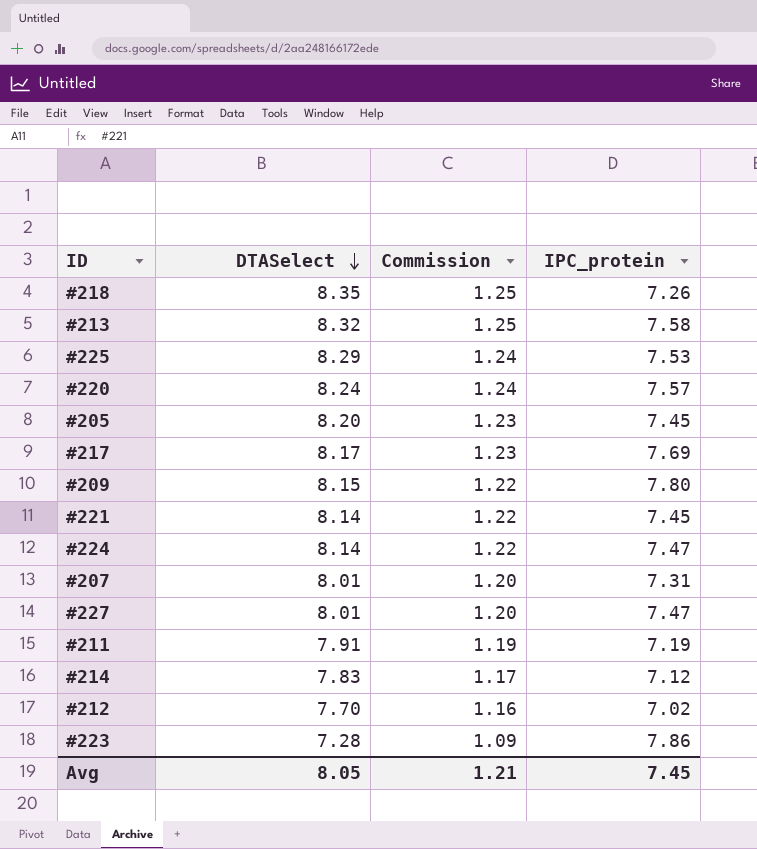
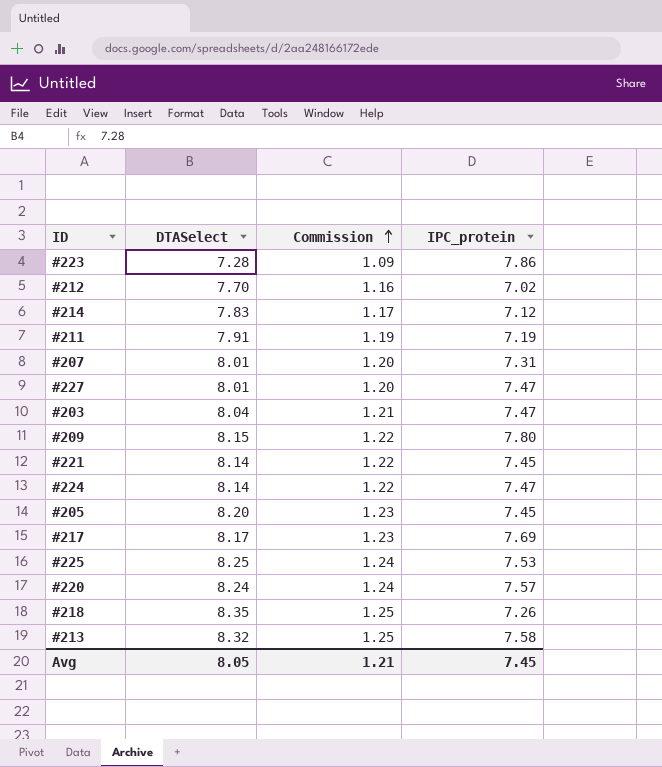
row order: DTASelect descending -> Commission ascending
row #203: none -> 8.04 | 1.21 | 7.47
#225 | DTASelect: 8.29 -> 8.25

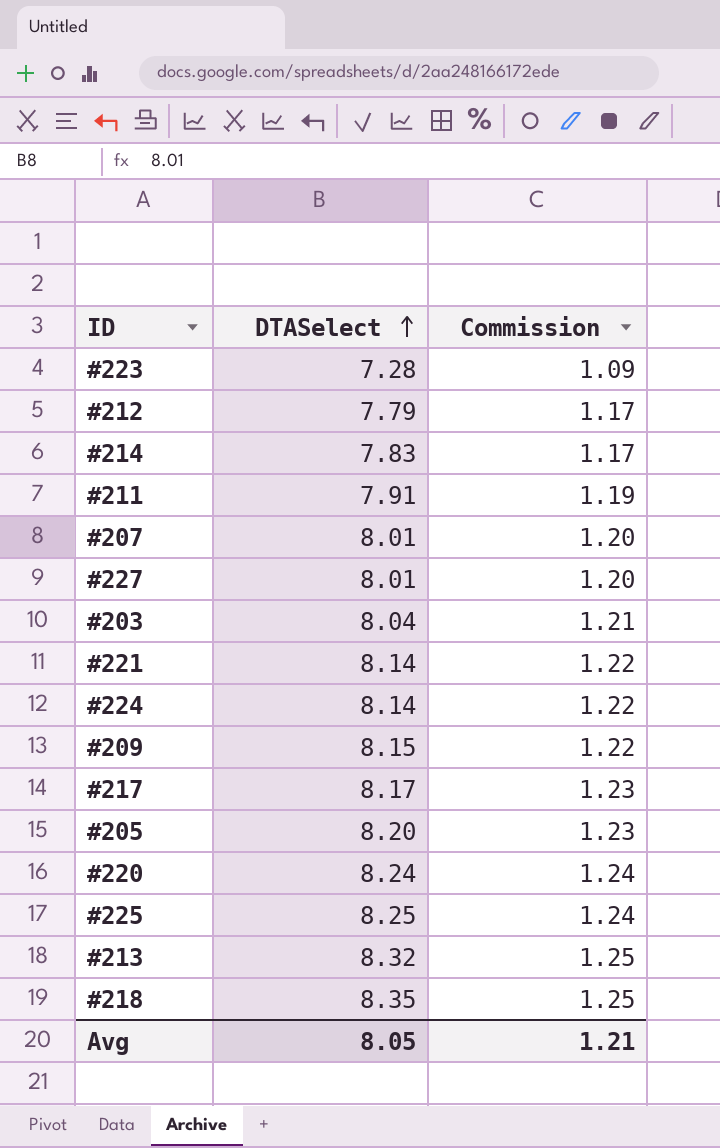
row order: Commission ascending -> DTASelect ascending
column IPC_protein | position: 4 -> none
#212 | DTASelect: 7.70 -> 7.79
#212 | Commission: 1.16 -> 1.17

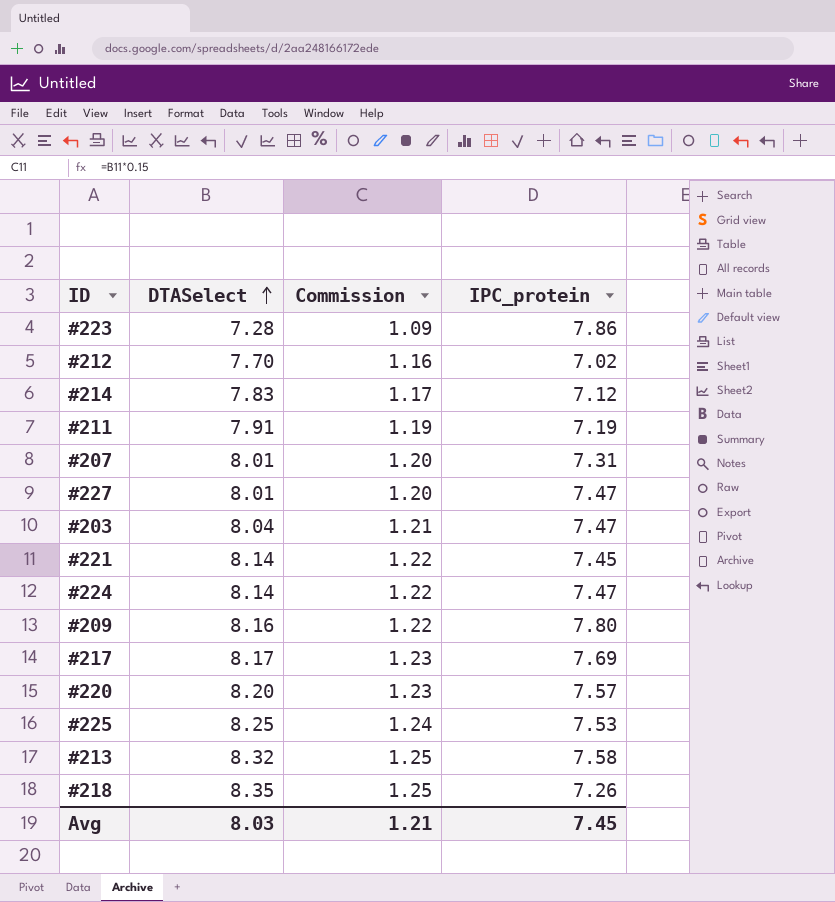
column IPC_protein | position: none -> 4
row #205: 8.20 | 1.23 -> none
#212 | DTASelect: 7.79 -> 7.70
#212 | Commission: 1.17 -> 1.16
#209 | DTASelect: 8.15 -> 8.16
#220 | DTASelect: 8.24 -> 8.20
#220 | Commission: 1.24 -> 1.23
Avg | DTASelect: 8.05 -> 8.03

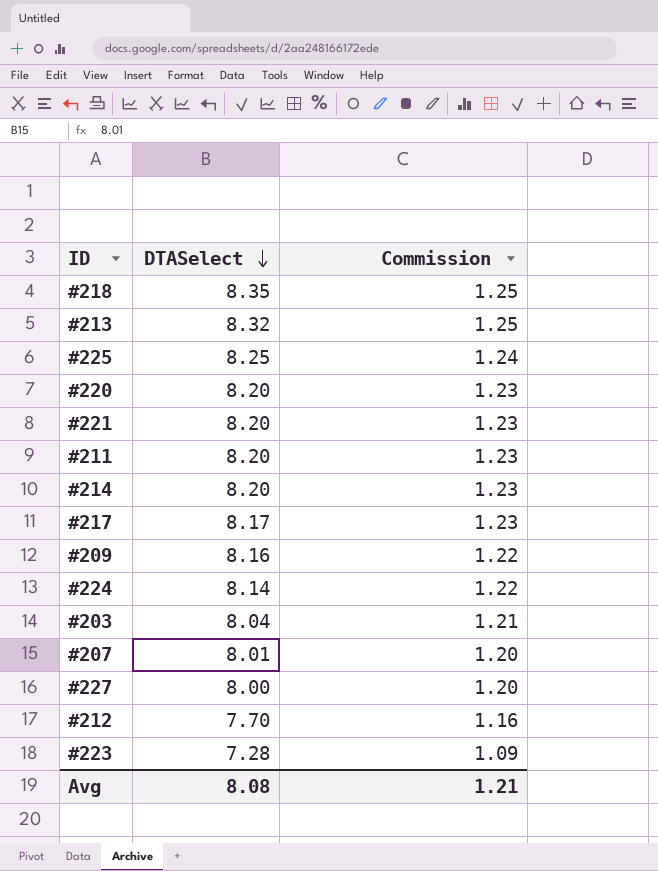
row order: DTASelect ascending -> DTASelect descending
column IPC_protein | position: 4 -> none
#221 | DTASelect: 8.14 -> 8.20
#221 | Commission: 1.22 -> 1.23
#211 | DTASelect: 7.91 -> 8.20
#211 | Commission: 1.19 -> 1.23
#214 | DTASelect: 7.83 -> 8.20
#214 | Commission: 1.17 -> 1.23
#227 | DTASelect: 8.01 -> 8.00
Avg | DTASelect: 8.03 -> 8.08

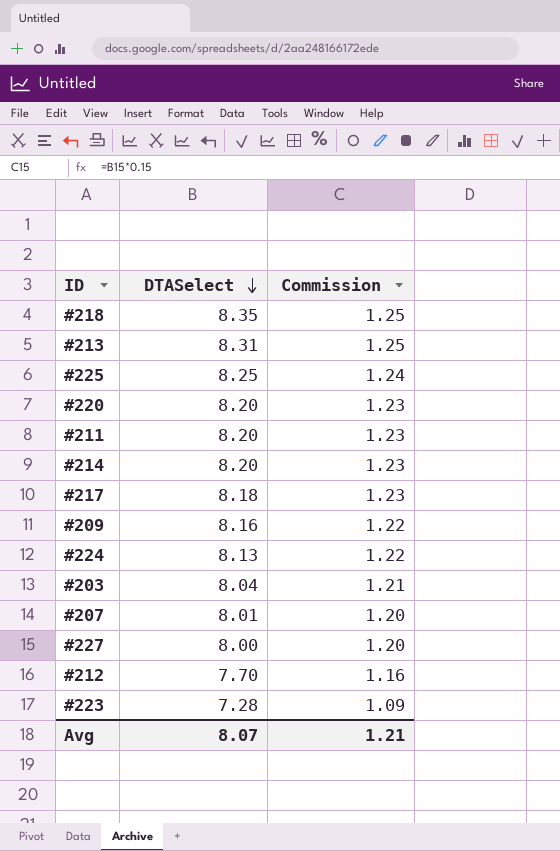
row #221: 8.20 | 1.23 -> none
#213 | DTASelect: 8.32 -> 8.31
#217 | DTASelect: 8.17 -> 8.18
#224 | DTASelect: 8.14 -> 8.13
Avg | DTASelect: 8.08 -> 8.07

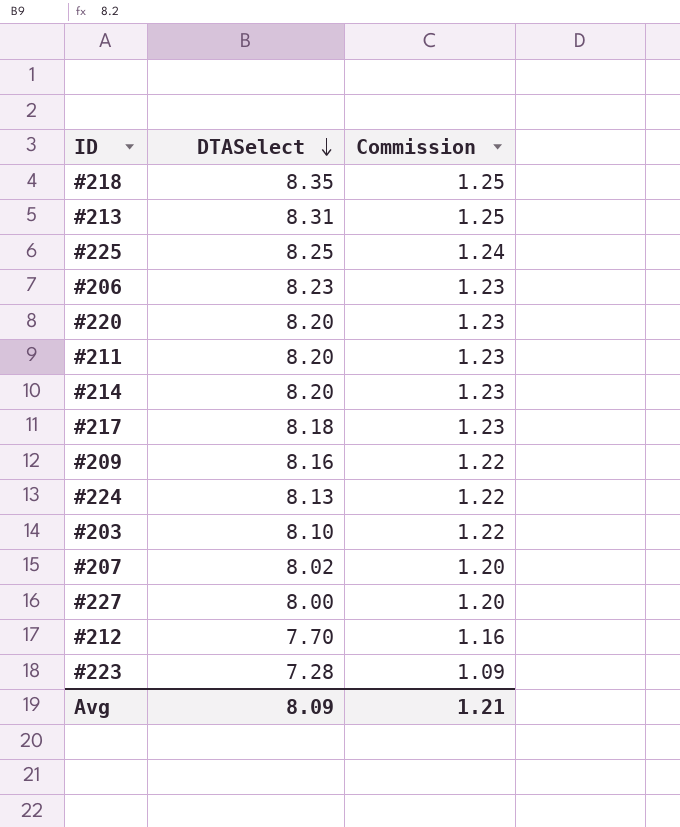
row #206: none -> 8.23 | 1.23
#203 | DTASelect: 8.04 -> 8.10
#203 | Commission: 1.21 -> 1.22
#207 | DTASelect: 8.01 -> 8.02
Avg | DTASelect: 8.07 -> 8.09

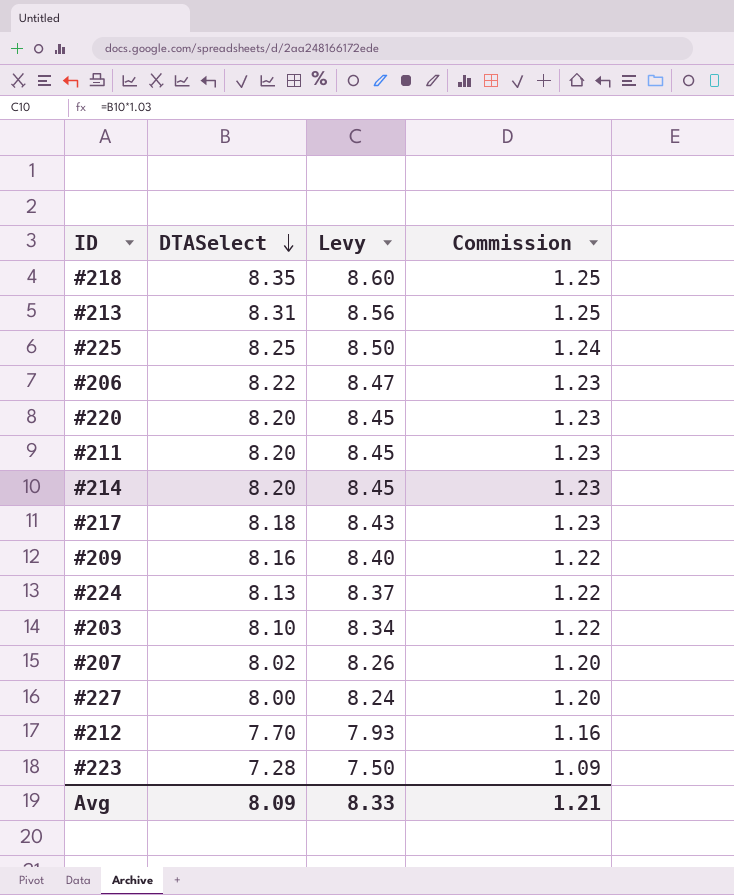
column Levy | formula: none -> [DTASelect] * 1.03
#206 | DTASelect: 8.23 -> 8.22

